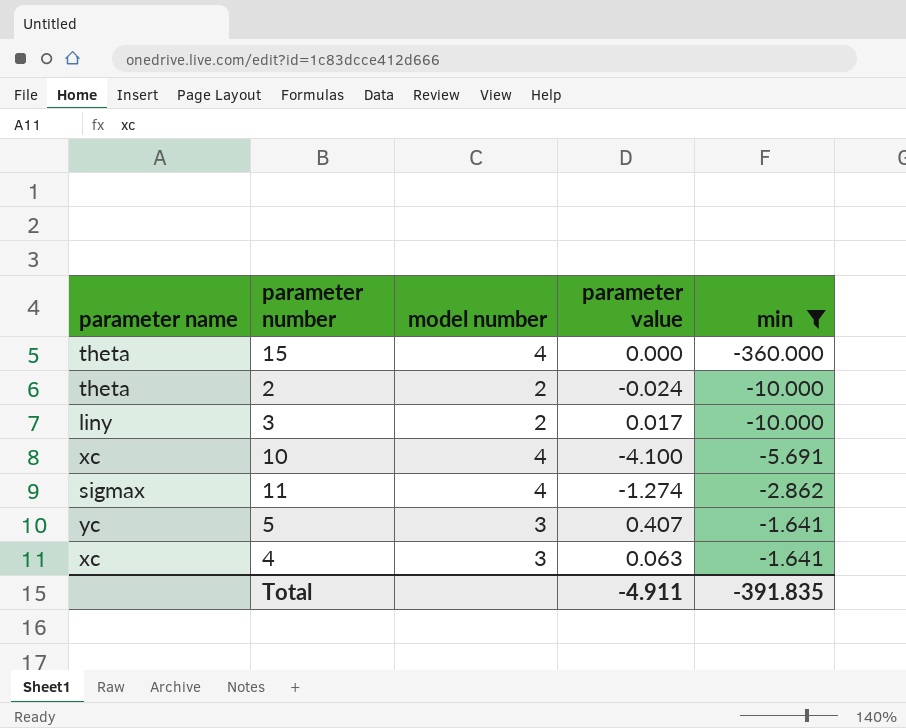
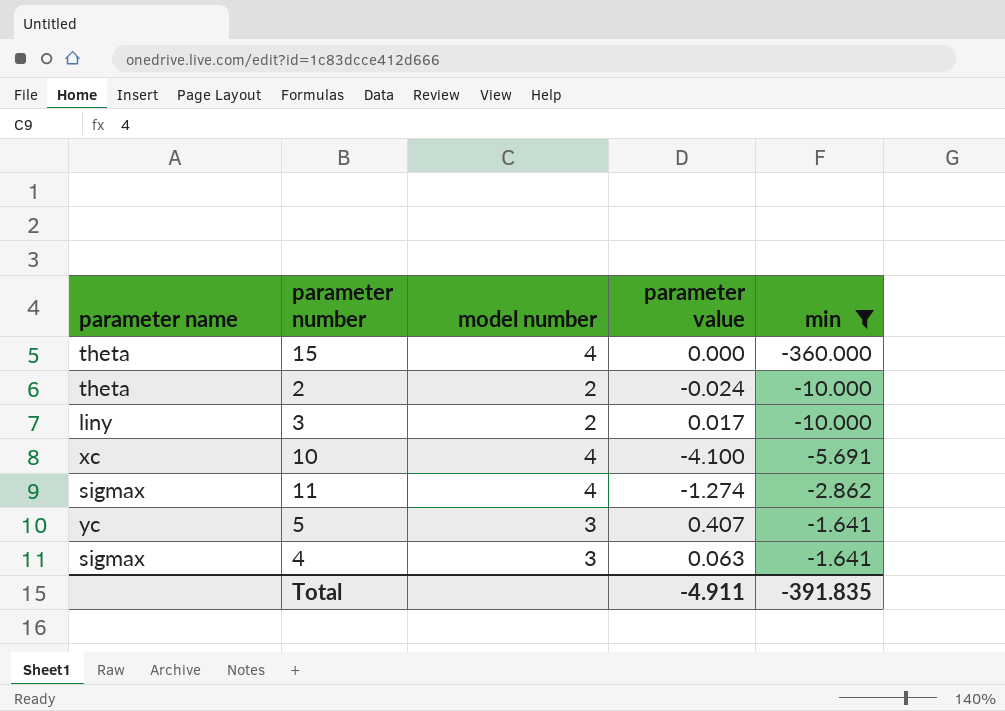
4 | parameter name: xc -> sigmax

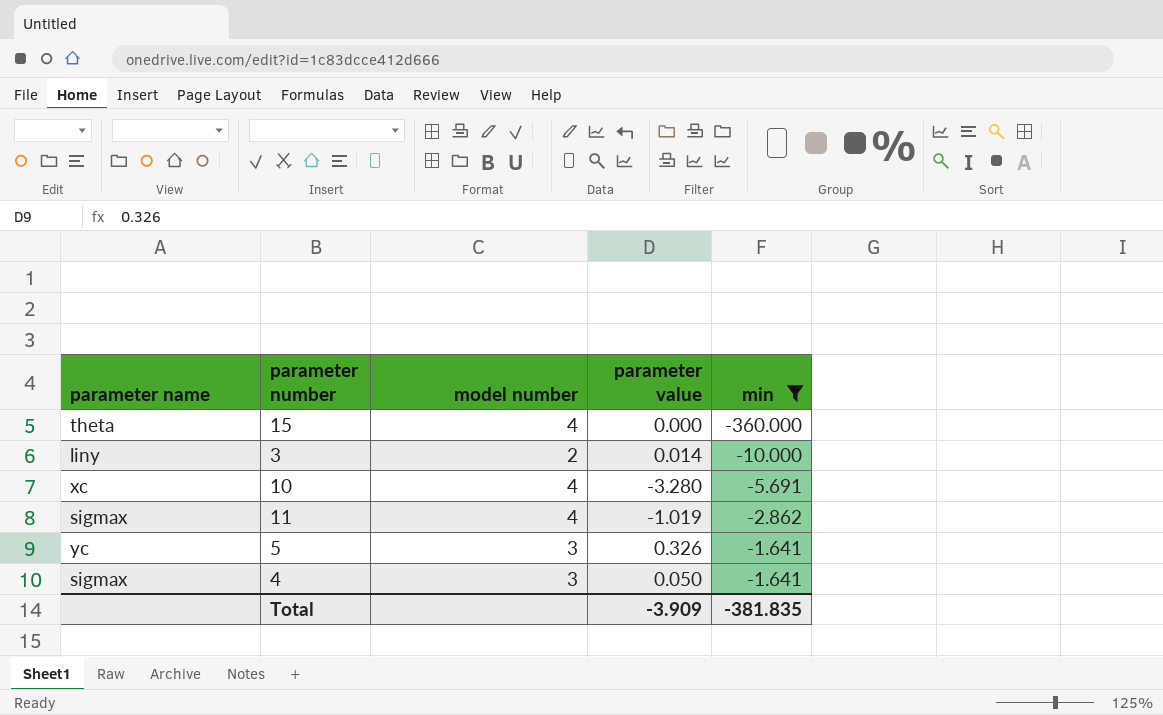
row 2: theta | 2 | -0.024 | -10.000 -> none
3 | parameter value: 0.017 -> 0.014
10 | parameter value: -4.100 -> -3.280
11 | parameter value: -1.274 -> -1.019
5 | parameter value: 0.407 -> 0.326
4 | parameter value: 0.063 -> 0.050
Total | parameter value: -4.911 -> -3.909
Total | min: -391.835 -> -381.835

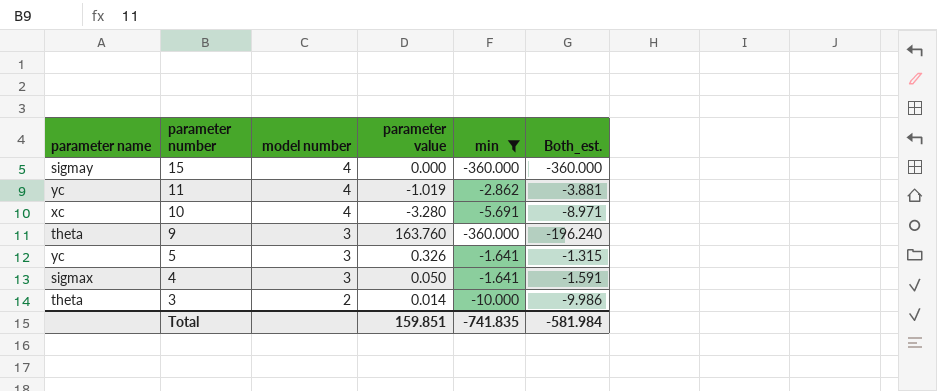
row order: min ascending -> parameter number descending
column Both_est. | formula: none -> [parameter value] + [min]
15 | parameter name: theta -> sigmay
11 | parameter name: sigmax -> yc
row 9: none -> theta | 3 | 163.760 | -360.000 | -196.240
3 | parameter name: liny -> theta
Total | parameter value: -3.909 -> 159.851
Total | min: -381.835 -> -741.835

